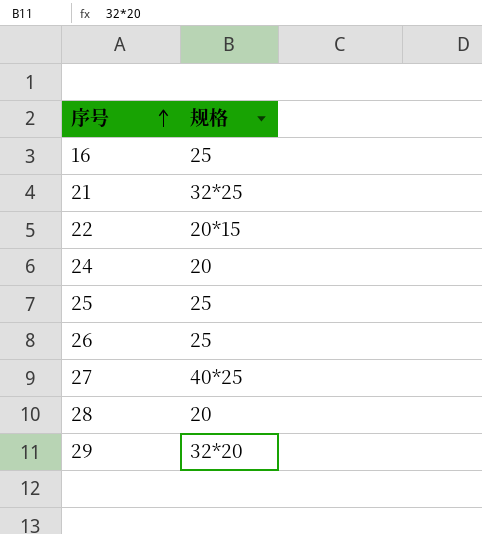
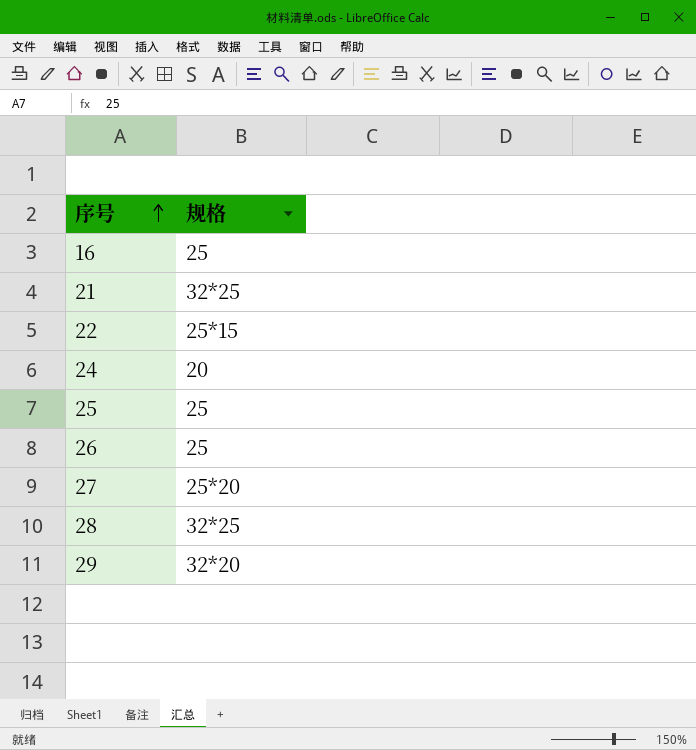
22 | 规格: 20*15 -> 25*15
27 | 规格: 40*25 -> 25*20
28 | 规格: 20 -> 32*25

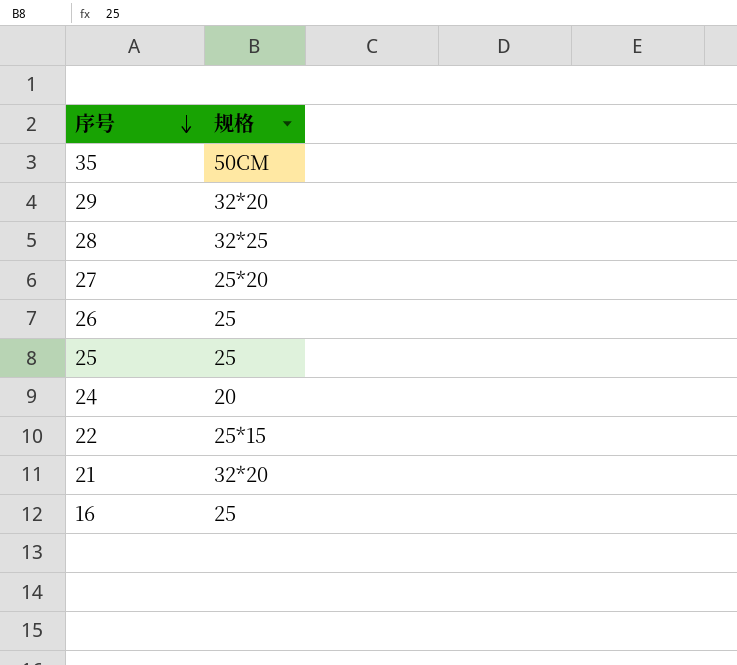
row order: 序号 ascending -> 序号 descending
row 35: none -> 50CM
21 | 规格: 32*25 -> 32*20

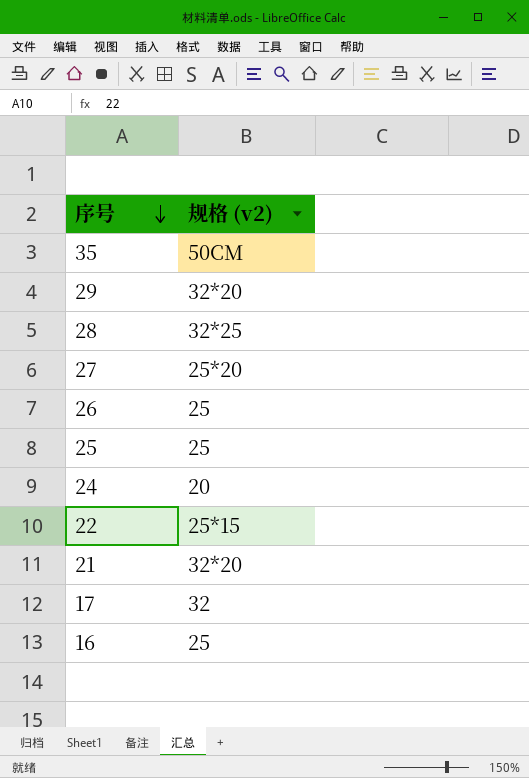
column name: 规格 -> 规格 (v2)
row 17: none -> 32

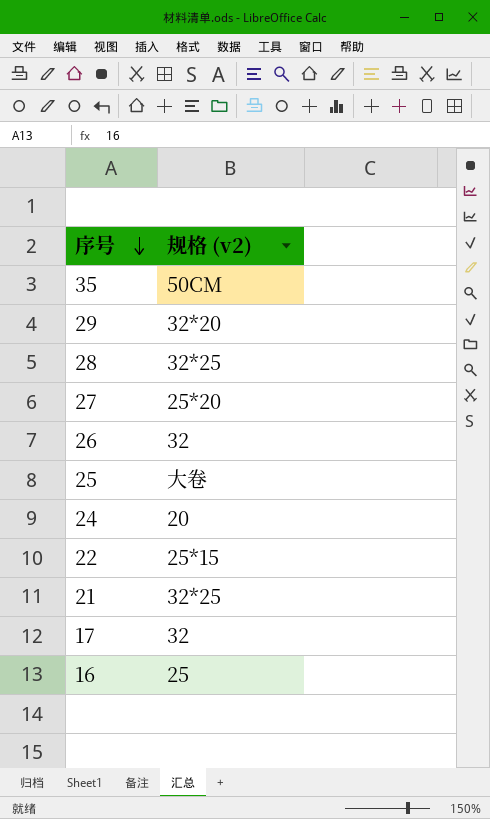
26 | 规格 (v2): 25 -> 32
25 | 规格 (v2): 25 -> 大卷
21 | 规格 (v2): 32*20 -> 32*25

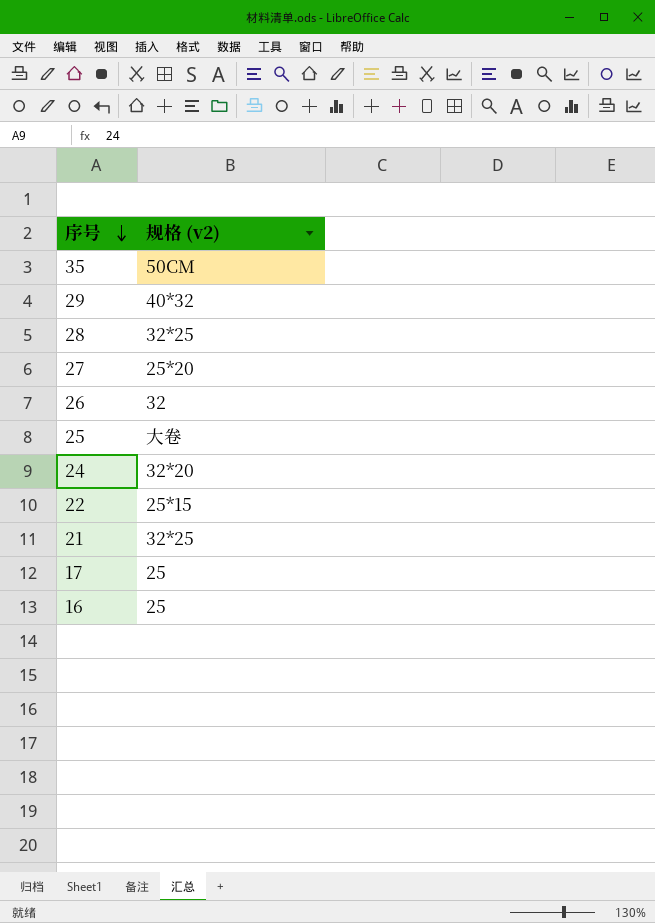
29 | 规格 (v2): 32*20 -> 40*32
24 | 规格 (v2): 20 -> 32*20
17 | 规格 (v2): 32 -> 25

